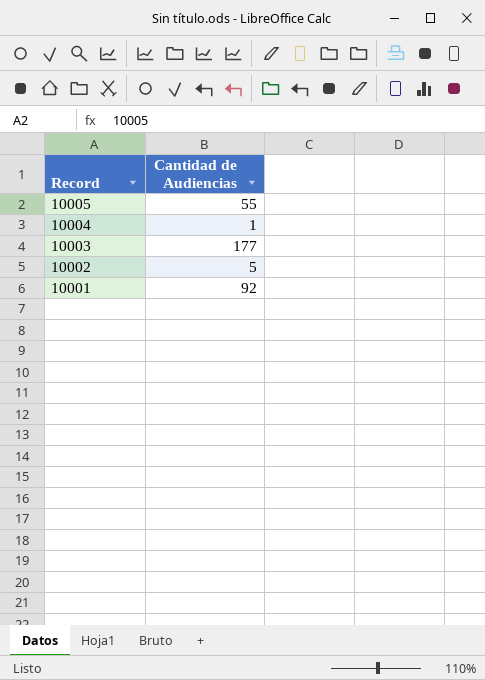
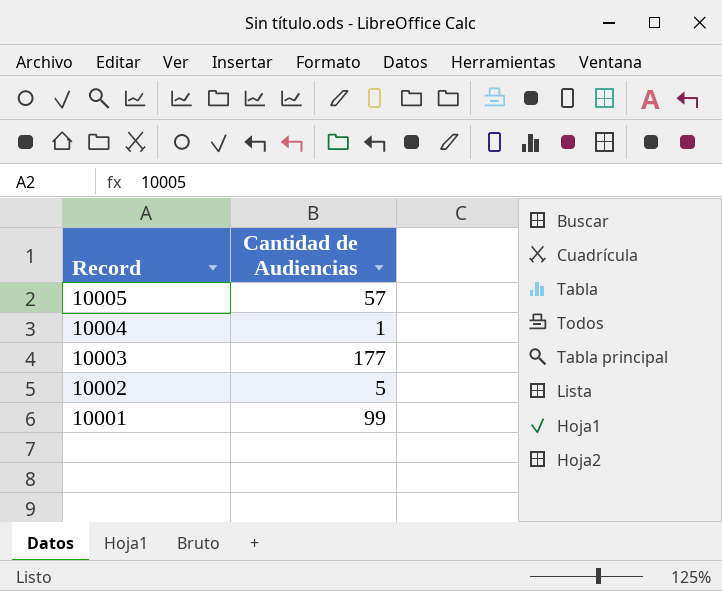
10005 | Cantidad de Audiencias: 55 -> 57
10001 | Cantidad de Audiencias: 92 -> 99

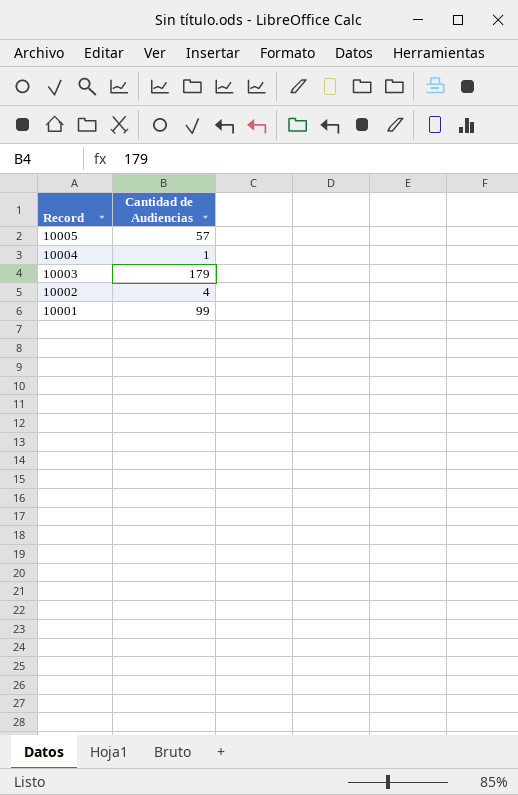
10003 | Cantidad de Audiencias: 177 -> 179
10002 | Cantidad de Audiencias: 5 -> 4

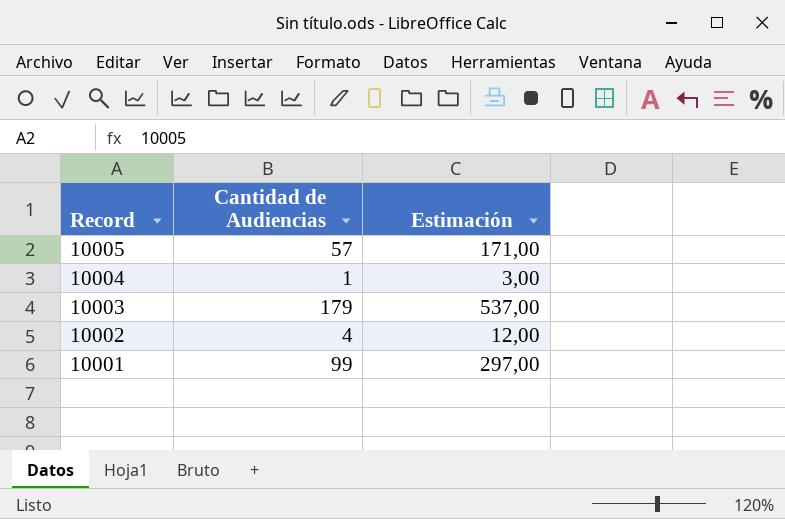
column Estimación | formula: none -> [Cantidad de Audiencias] * 3

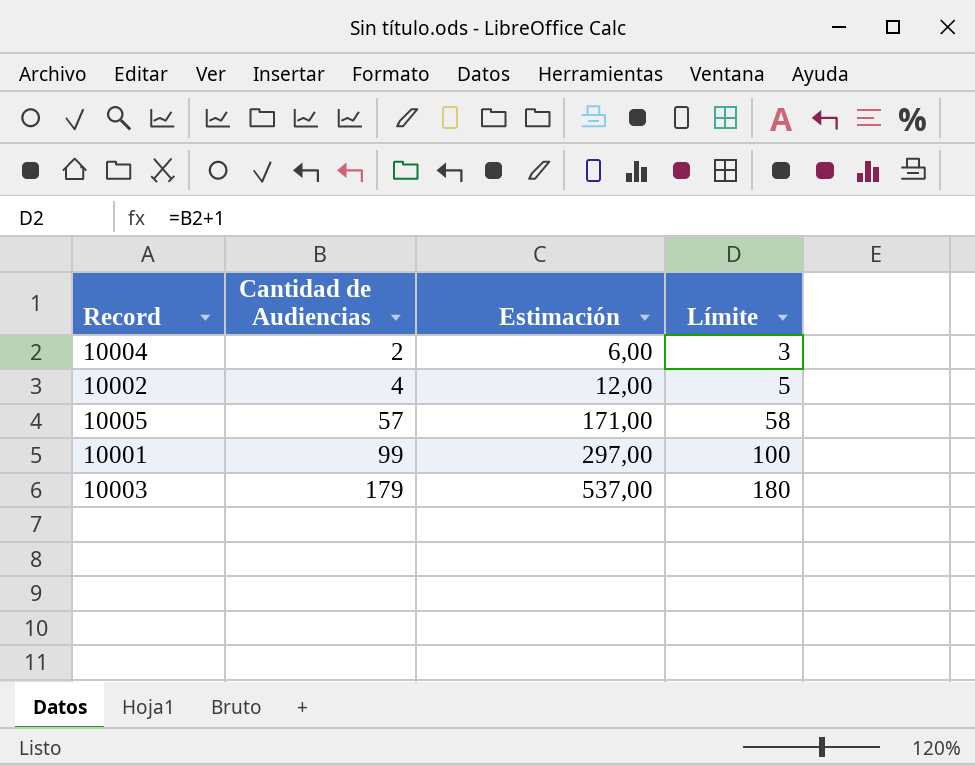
row order: Record descending -> Cantidad de Audiencias ascending
column Límite | formula: none -> [Cantidad de Audiencias] + 1
10004 | Cantidad de Audiencias: 1 -> 2
10004 | Estimación: 3,00 -> 6,00

